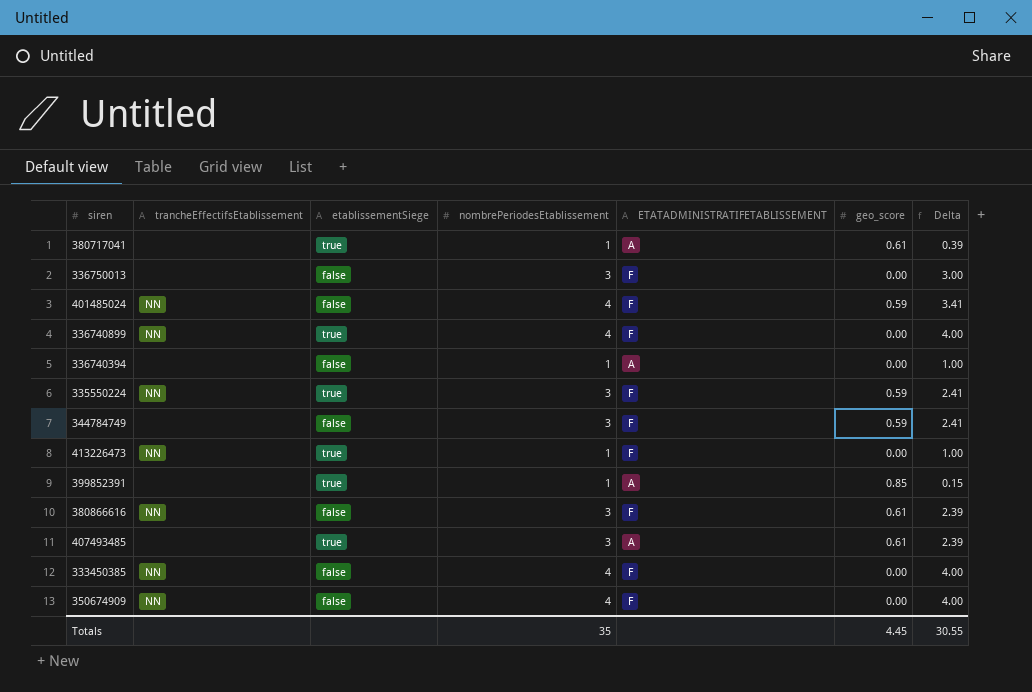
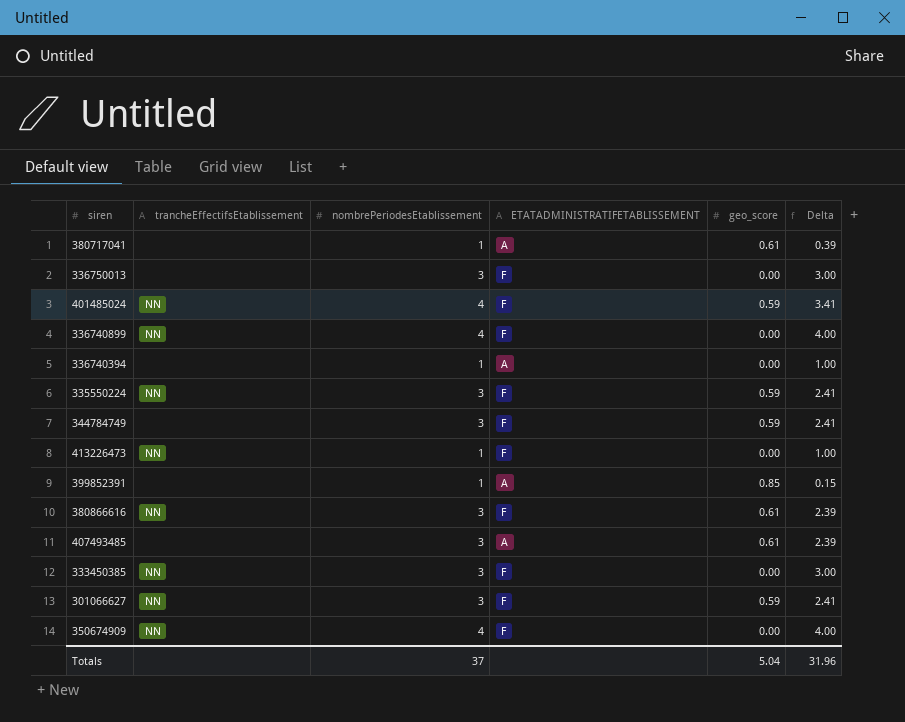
column etablissementSiege | position: 3 -> none
333450385 | nombrePeriodesEtablissement: 4 -> 3
333450385 | Delta: 4.00 -> 3.00
row 301066627: none -> NN | 3 | F | 0.59 | 2.41
Totals | nombrePeriodesEtablissement: 35 -> 37
Totals | geo_score: 4.45 -> 5.04
Totals | Delta: 30.55 -> 31.96

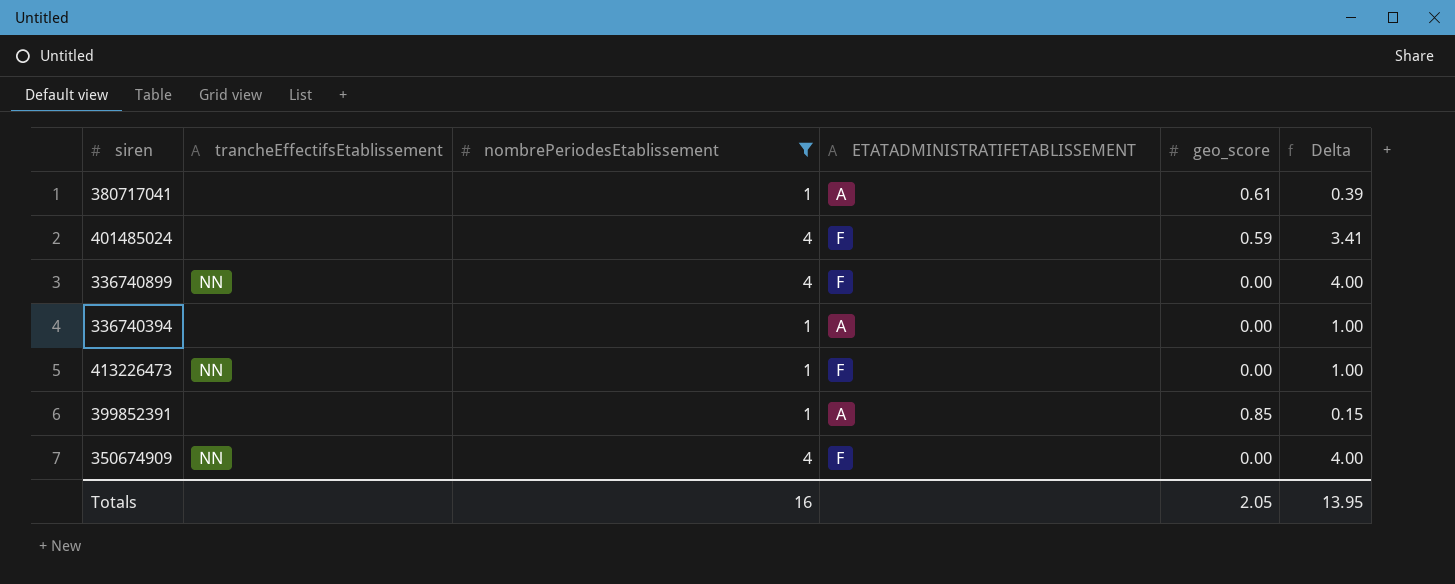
filter: none -> nombrePeriodesEtablissement != 3
401485024 | trancheEffectifsEtablissement: NN -> none
Totals | nombrePeriodesEtablissement: 37 -> 16
Totals | geo_score: 5.04 -> 2.05
Totals | Delta: 31.96 -> 13.95

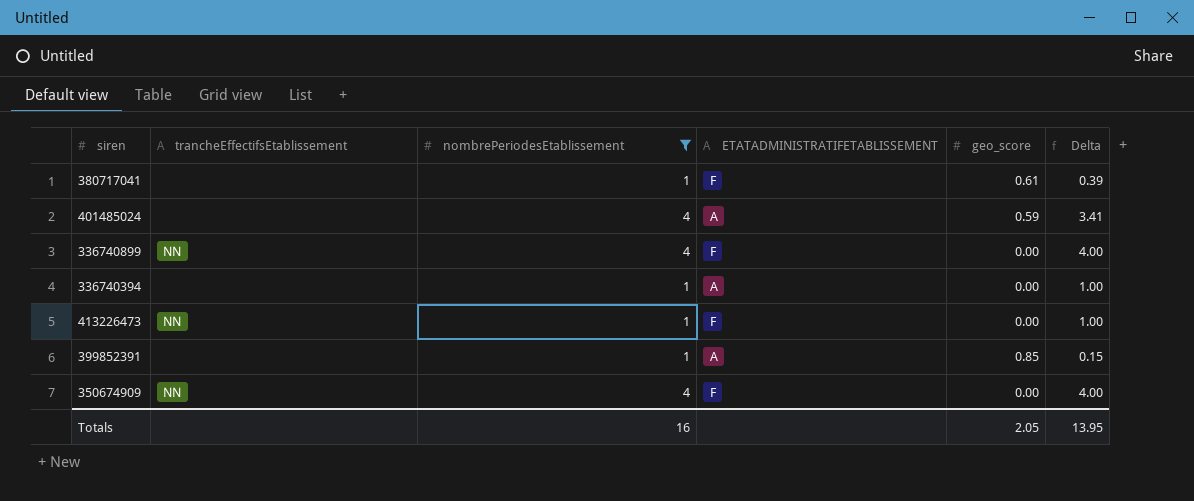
380717041 | ETATADMINISTRATIFETABLISSEMENT: A -> F
401485024 | ETATADMINISTRATIFETABLISSEMENT: F -> A

